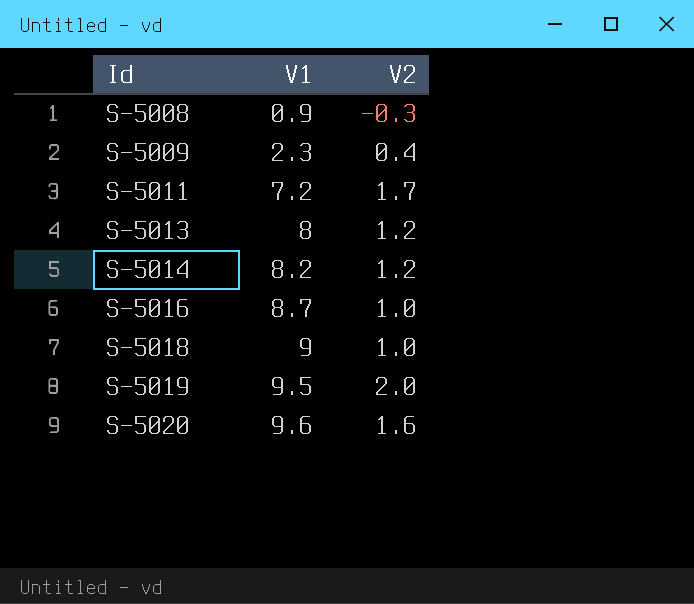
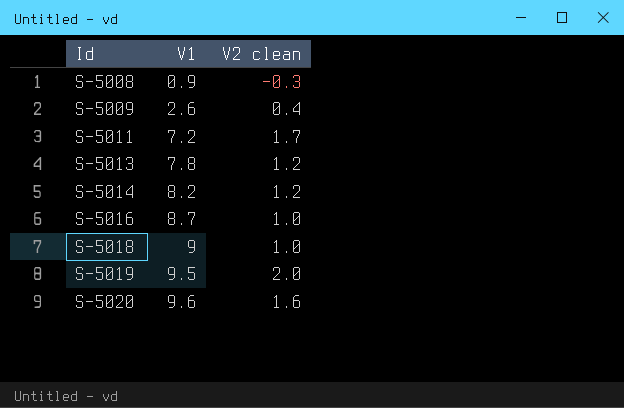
column name: V2 -> V2 clean
S-5009 | V1: 2.3 -> 2.6
S-5013 | V1: 8 -> 7.8

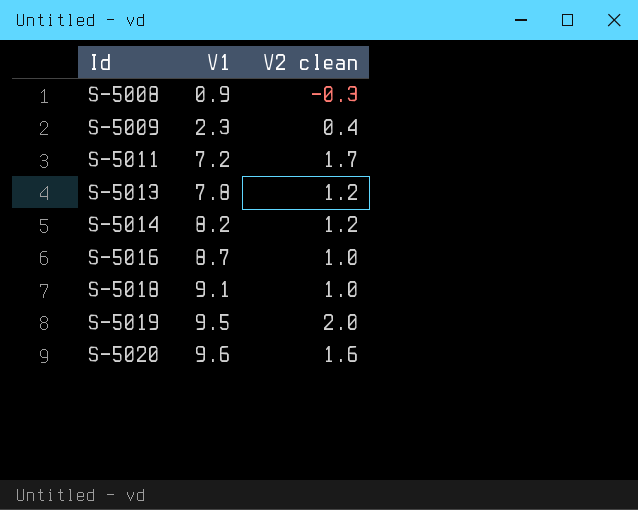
S-5009 | V1: 2.6 -> 2.3
S-5018 | V1: 9 -> 9.1

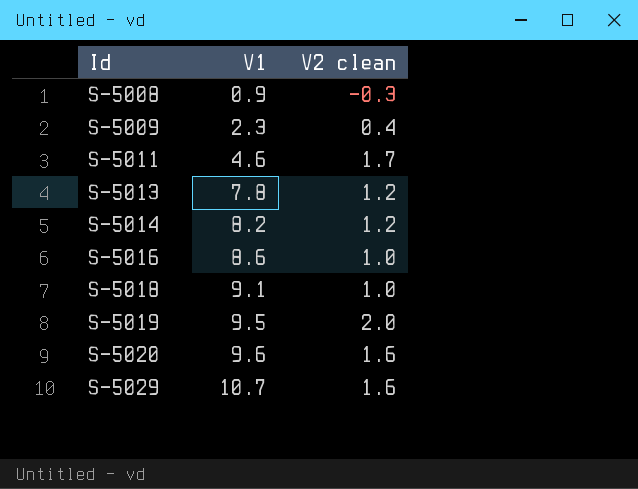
S-5011 | V1: 7.2 -> 4.6
S-5016 | V1: 8.7 -> 8.6
row S-5029: none -> 10.7 | 1.6

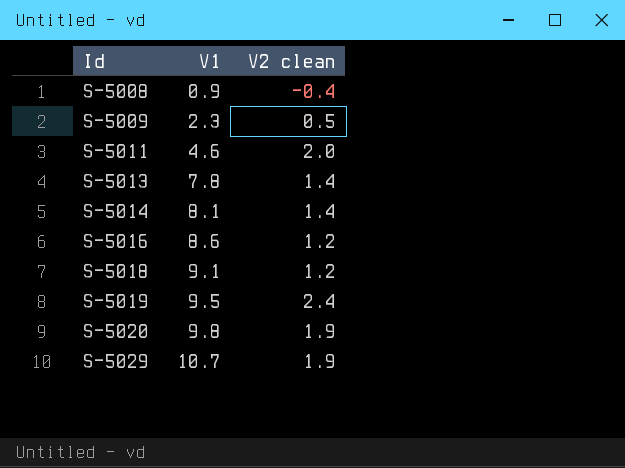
S-5008 | V2 clean: -0.3 -> -0.4
S-5009 | V2 clean: 0.4 -> 0.5
S-5011 | V2 clean: 1.7 -> 2.0
S-5013 | V2 clean: 1.2 -> 1.4
S-5014 | V1: 8.2 -> 8.1
S-5014 | V2 clean: 1.2 -> 1.4
S-5016 | V2 clean: 1.0 -> 1.2
S-5018 | V2 clean: 1.0 -> 1.2
S-5019 | V2 clean: 2.0 -> 2.4
S-5020 | V1: 9.6 -> 9.8
S-5020 | V2 clean: 1.6 -> 1.9
S-5029 | V2 clean: 1.6 -> 1.9

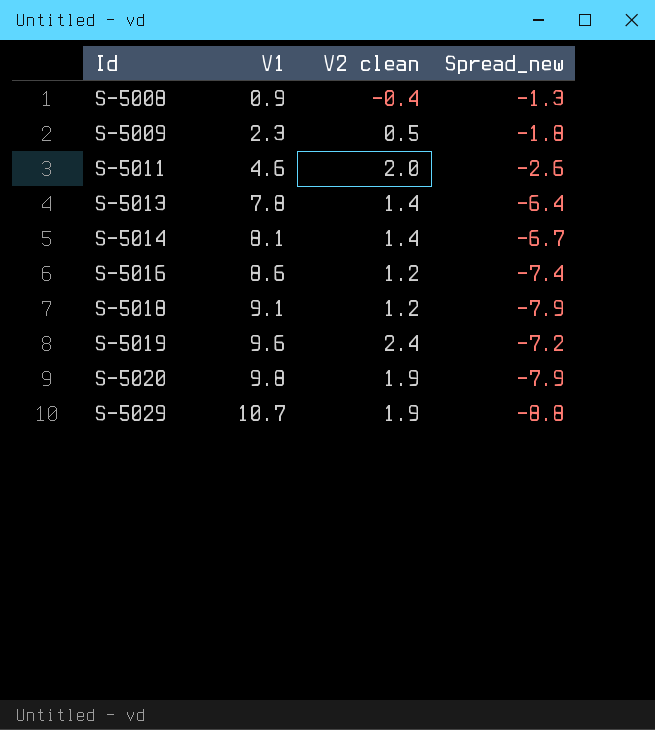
column Spread_new | formula: none -> [V2 clean] - [V1]
S-5019 | V1: 9.5 -> 9.6

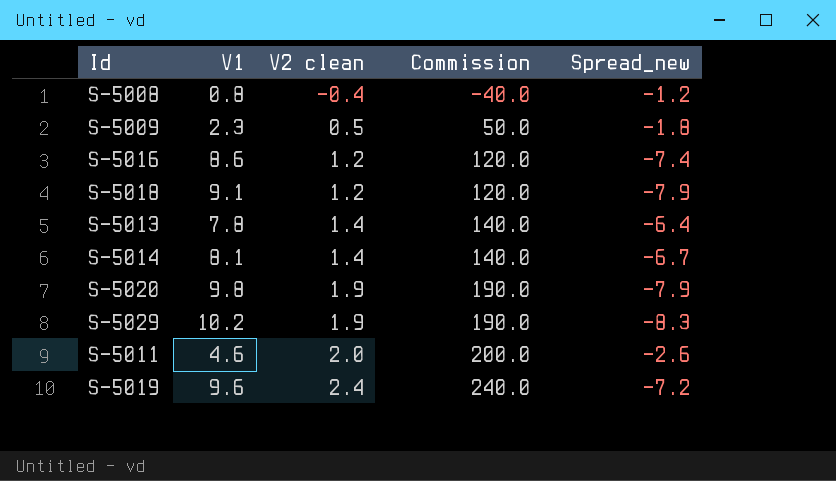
row order: Id ascending -> V2 clean ascending
column Commission | formula: none -> [V2 clean] * 100
S-5008 | V1: 0.9 -> 0.8
S-5008 | Spread_new: -1.3 -> -1.2
S-5029 | V1: 10.7 -> 10.2
S-5029 | Spread_new: -8.8 -> -8.3

